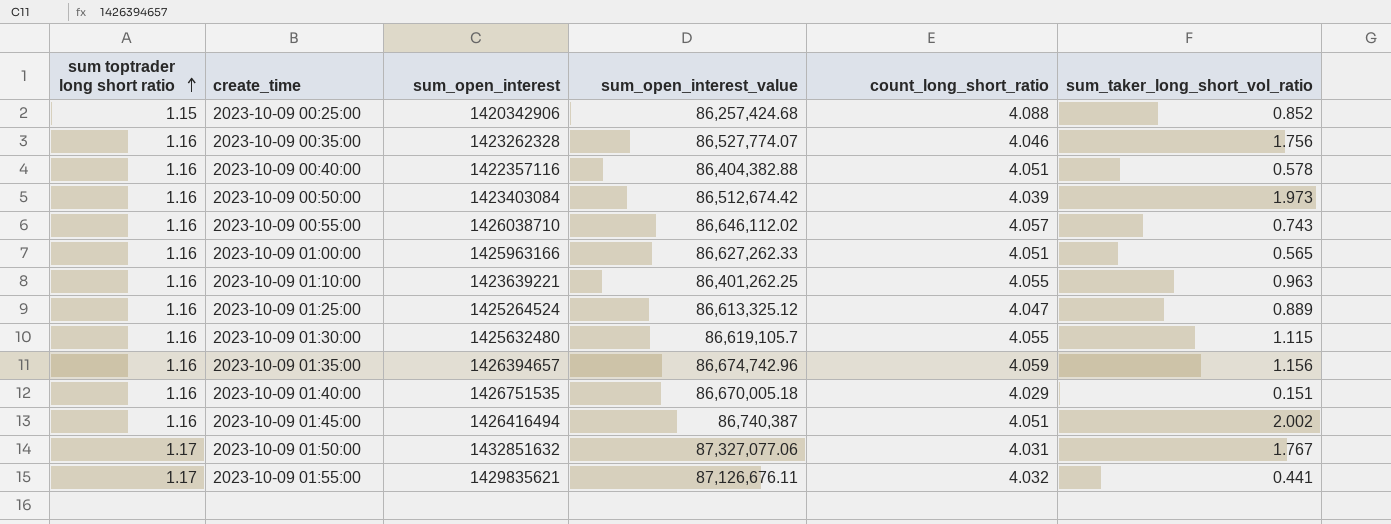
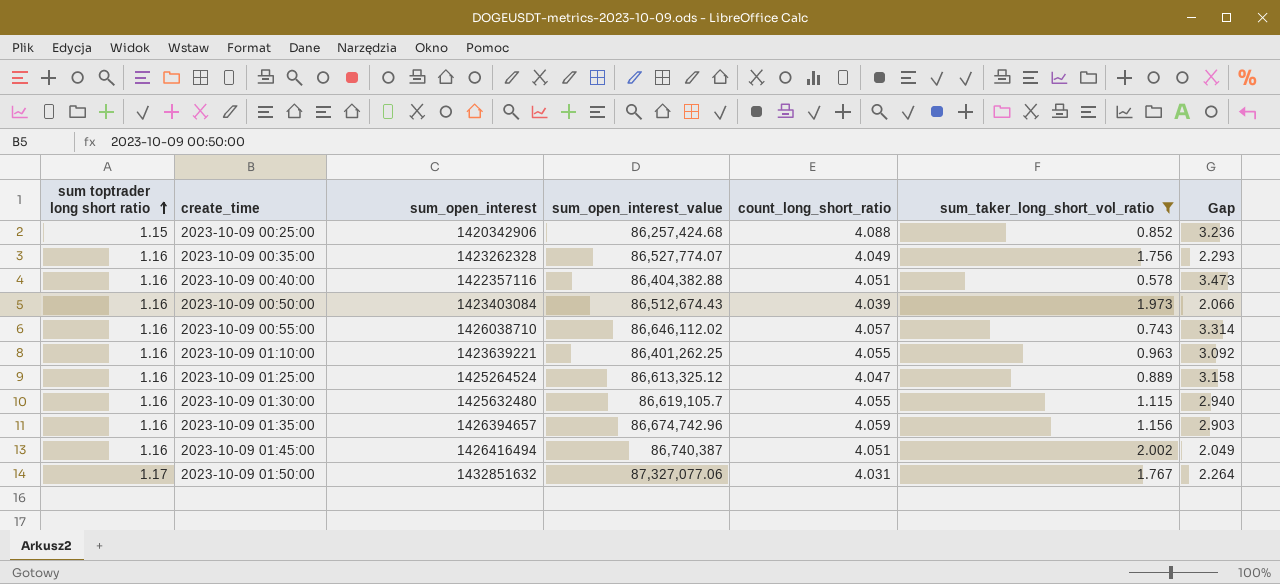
filter: none -> sum_taker_long_short_vol_ratio >= 0.578
column Gap | formula: none -> [count_long_short_ratio] - [sum_taker_long_short_vol_ratio]
2023-10-09 00:35:00 | count_long_short_ratio: 4.046 -> 4.049
2023-10-09 00:50:00 | sum_open_interest_value: 86,512,674.42 -> 86,512,674.43

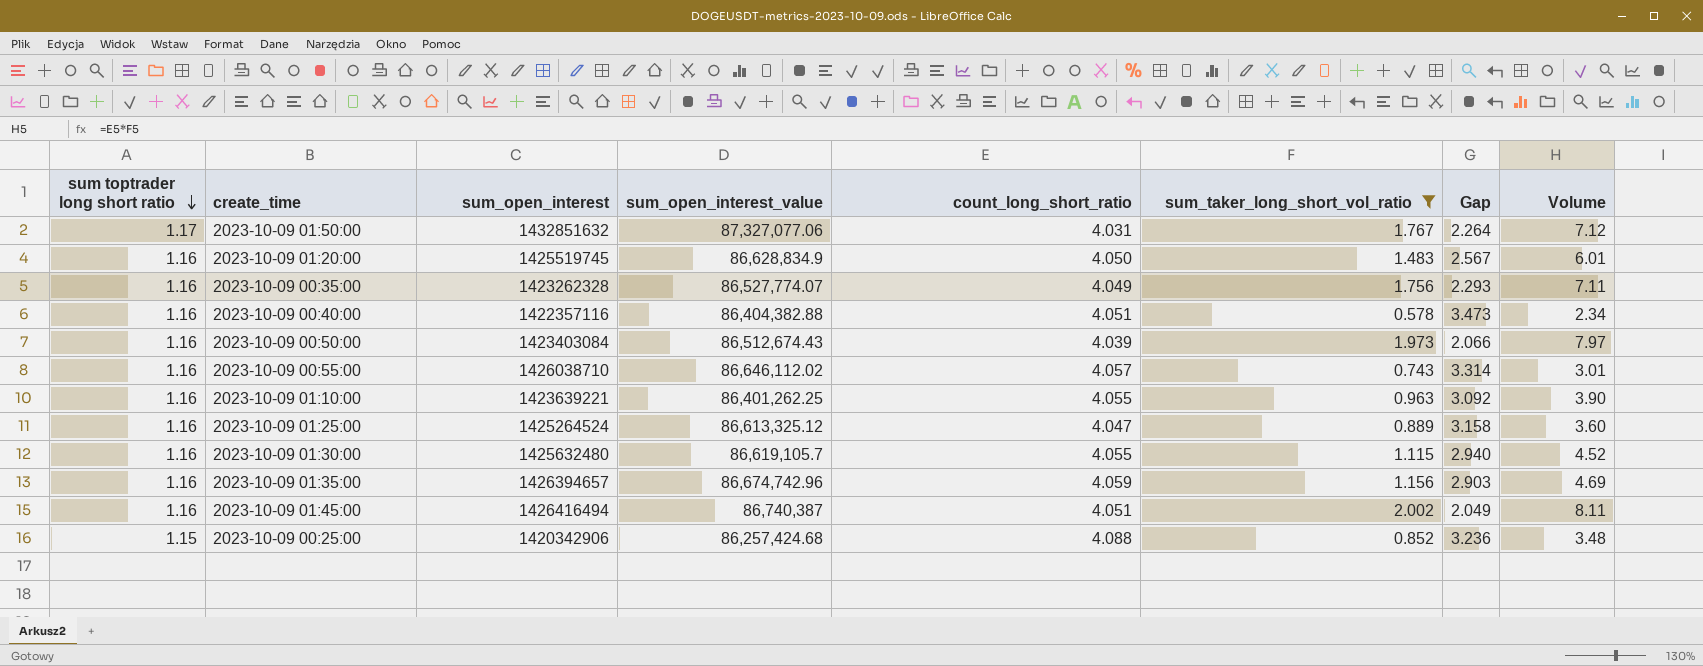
row order: sum toptrader long short ratio ascending -> sum toptrader long short ratio descending
column Volume | formula: none -> [count_long_short_ratio] * [sum_taker_long_short_vol_ratio]
row 2023-10-09 01:20:00: none -> 1.16 | 1425519745 | 86,628,834.9 | 4.050 | 1.483 | 2.567 | 6.01

